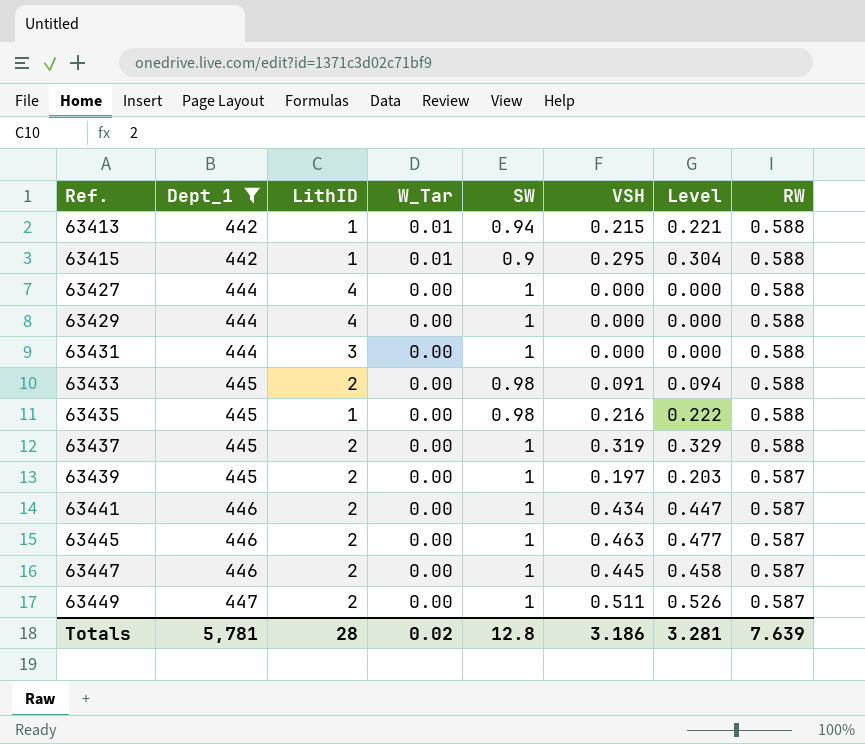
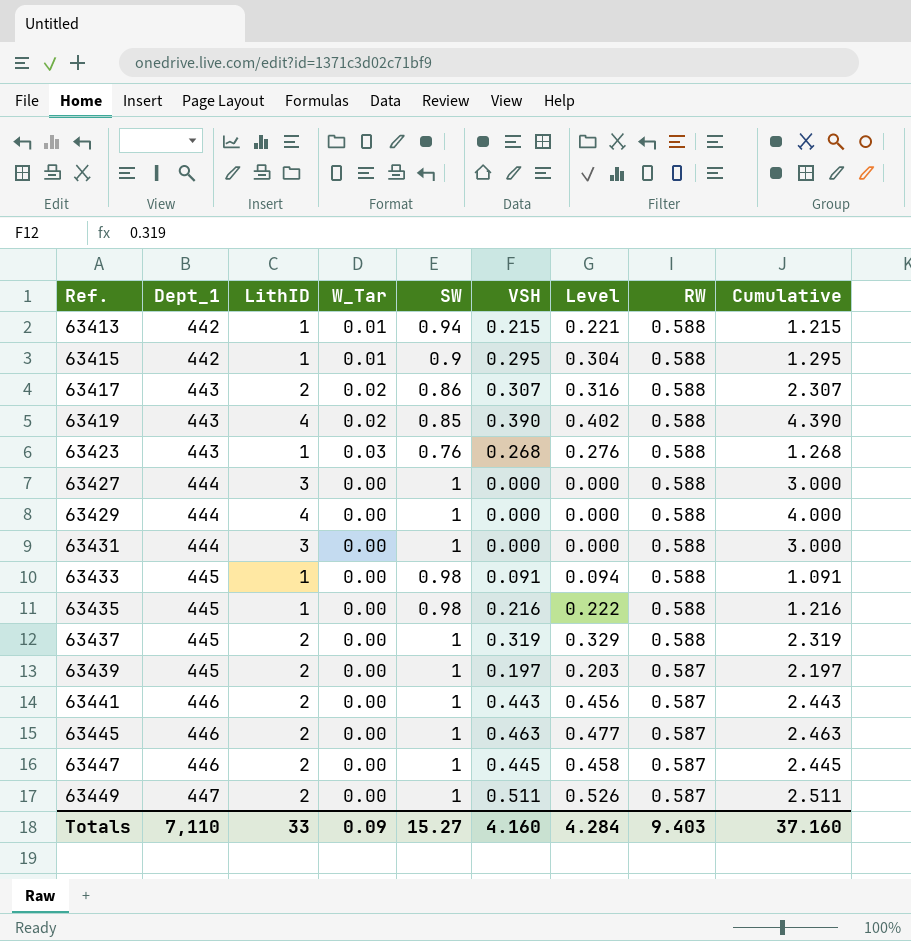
filter: Dept_1 != 443 -> none
column Cumulative | formula: none -> [LithID] + [VSH]
63427 | LithID: 4 -> 3
63433 | LithID: 2 -> 1
63441 | VSH: 0.434 -> 0.443
63441 | Level: 0.447 -> 0.456
Totals | Dept_1: 5,781 -> 7,110
Totals | LithID: 28 -> 33
Totals | W_Tar: 0.02 -> 0.09
Totals | SW: 12.8 -> 15.27
Totals | VSH: 3.186 -> 4.160
Totals | Level: 3.281 -> 4.284
Totals | RW: 7.639 -> 9.403

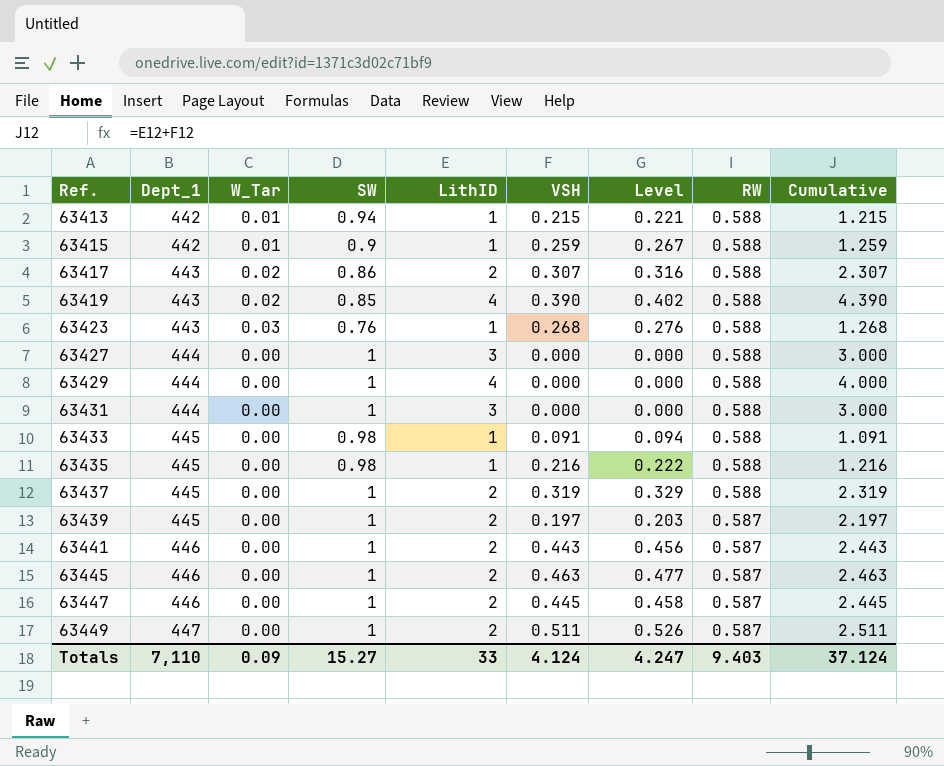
column LithID | position: 3 -> 5
63415 | VSH: 0.295 -> 0.259
63415 | Level: 0.304 -> 0.267
63415 | Cumulative: 1.295 -> 1.259
Totals | VSH: 4.160 -> 4.124
Totals | Level: 4.284 -> 4.247
Totals | Cumulative: 37.160 -> 37.124

